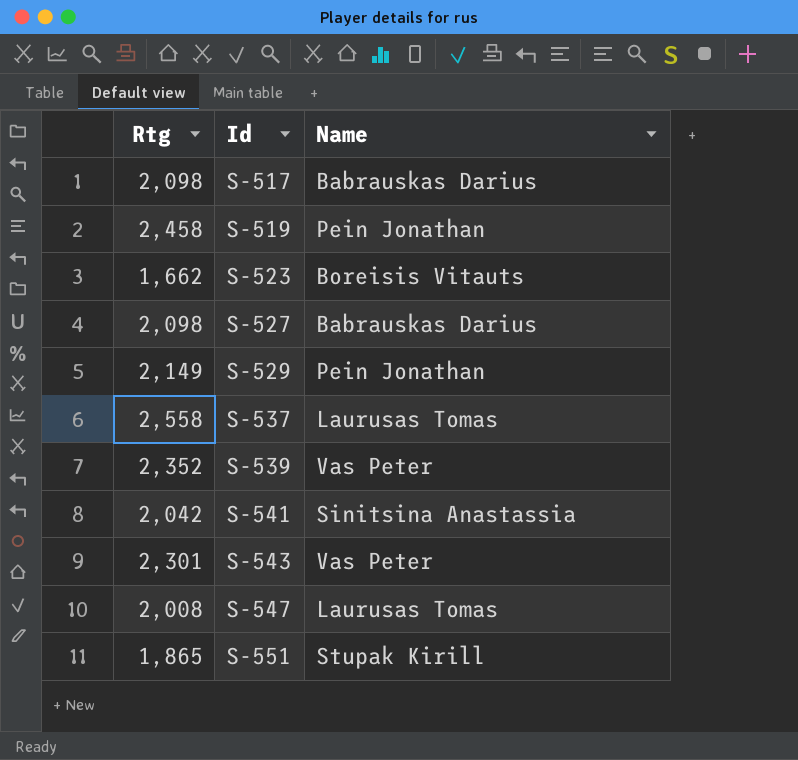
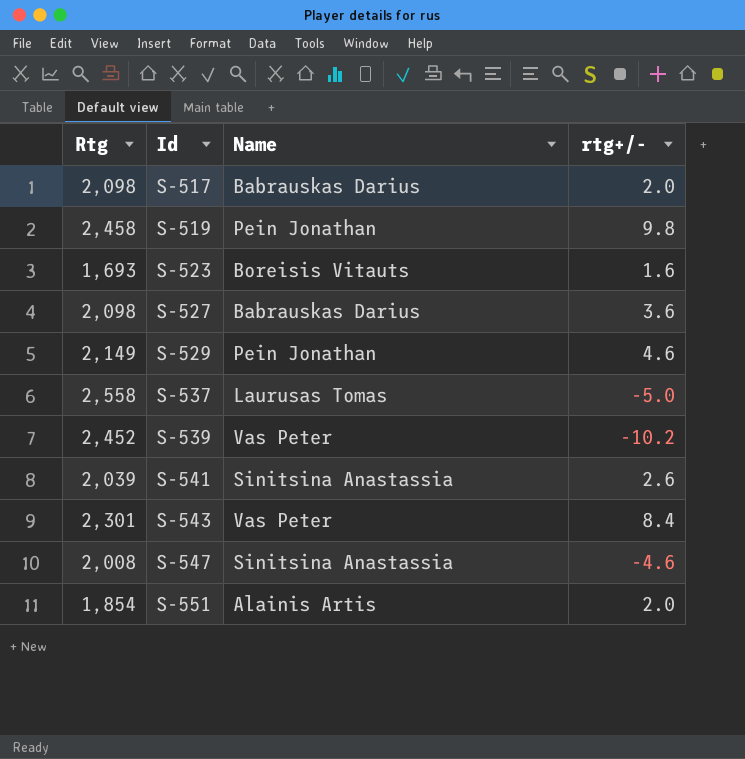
column rtg+/- | position: none -> 4
S-523 | Rtg: 1,662 -> 1,693
S-539 | Rtg: 2,352 -> 2,452
S-541 | Rtg: 2,042 -> 2,039
S-547 | Name: Laurusas Tomas -> Sinitsina Anastassia
S-551 | Rtg: 1,865 -> 1,854
S-551 | Name: Stupak Kirill -> Alainis Artis

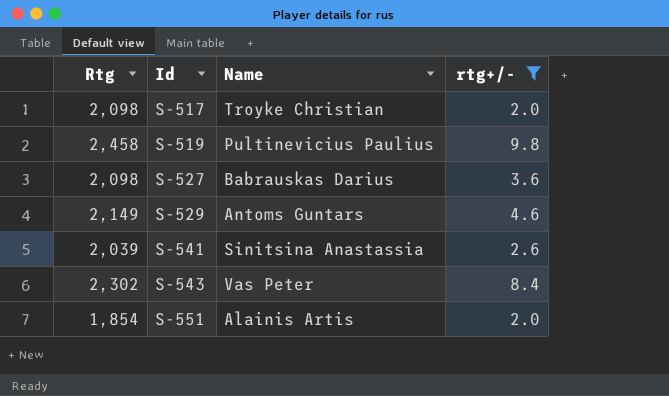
filter: none -> rtg+/- >= 2.0
S-517 | Name: Babrauskas Darius -> Troyke Christian
S-519 | Name: Pein Jonathan -> Pultinevicius Paulius
S-529 | Name: Pein Jonathan -> Antoms Guntars
S-543 | Rtg: 2,301 -> 2,302

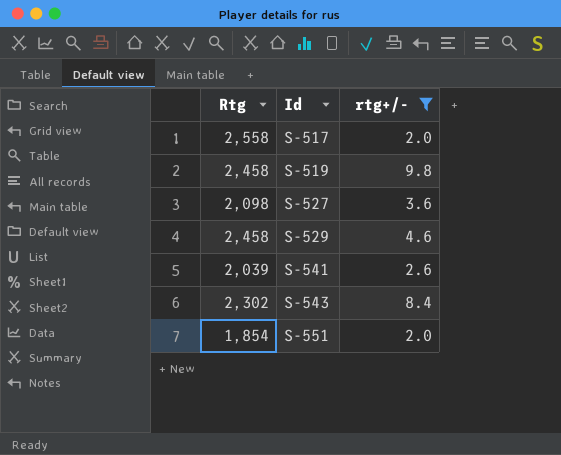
column Name | position: 3 -> none
S-517 | Rtg: 2,098 -> 2,558
S-529 | Rtg: 2,149 -> 2,458

